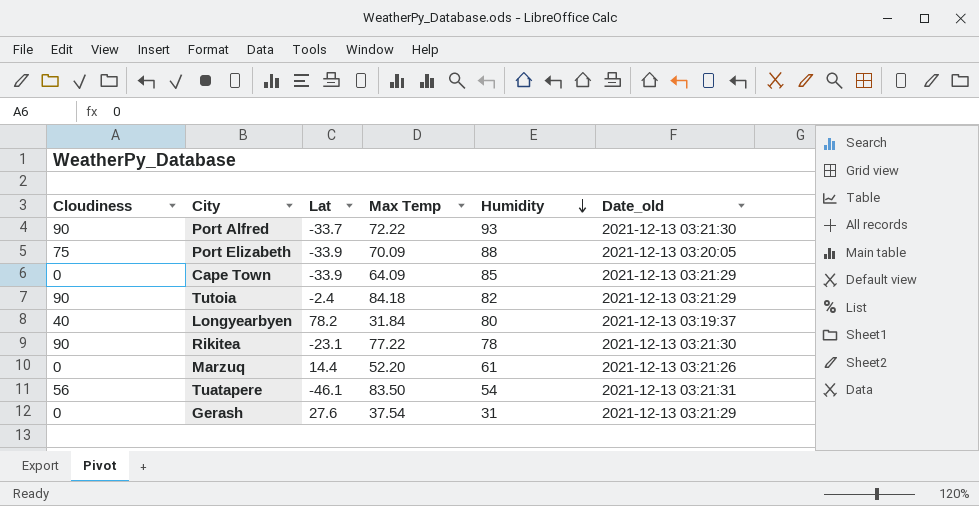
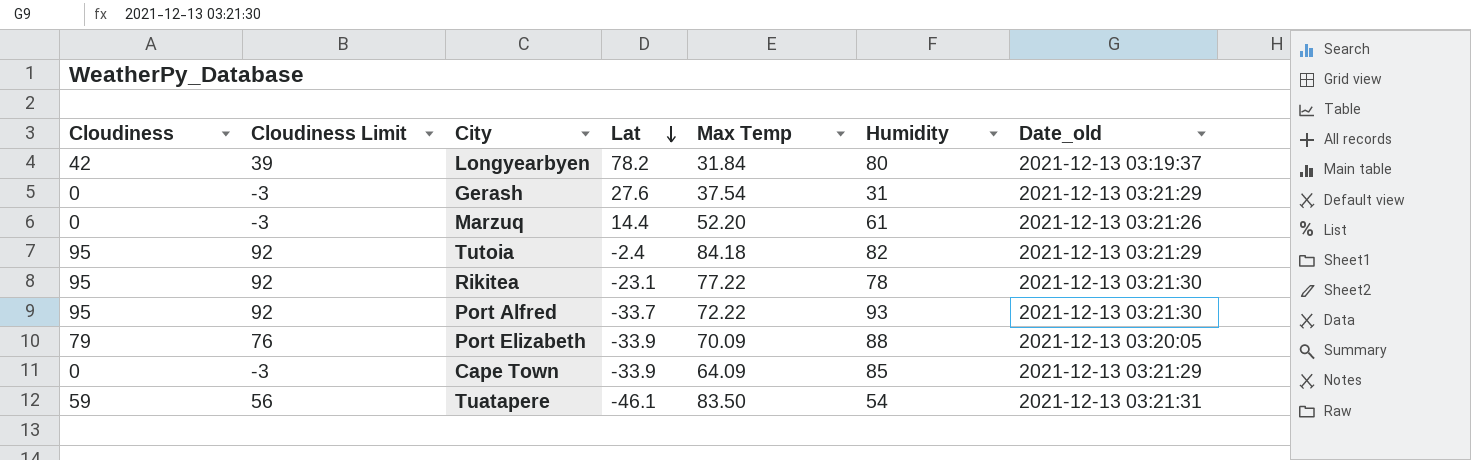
row order: Humidity descending -> Lat descending
column Cloudiness Limit | formula: none -> [Cloudiness] - 3
Longyearbyen | Cloudiness: 40 -> 42
Tutoia | Cloudiness: 90 -> 95
Rikitea | Cloudiness: 90 -> 95
Port Alfred | Cloudiness: 90 -> 95
Port Elizabeth | Cloudiness: 75 -> 79
Tuatapere | Cloudiness: 56 -> 59

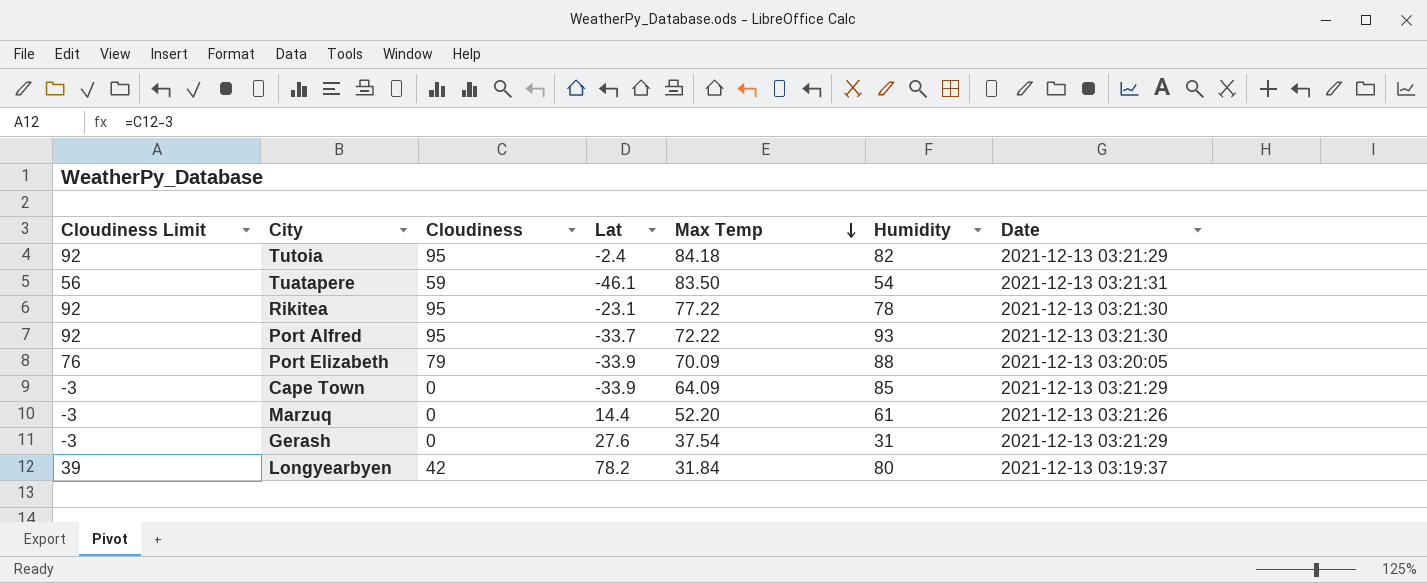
row order: Lat descending -> Max Temp descending
column Cloudiness | position: 1 -> 3
column name: Date_old -> Date

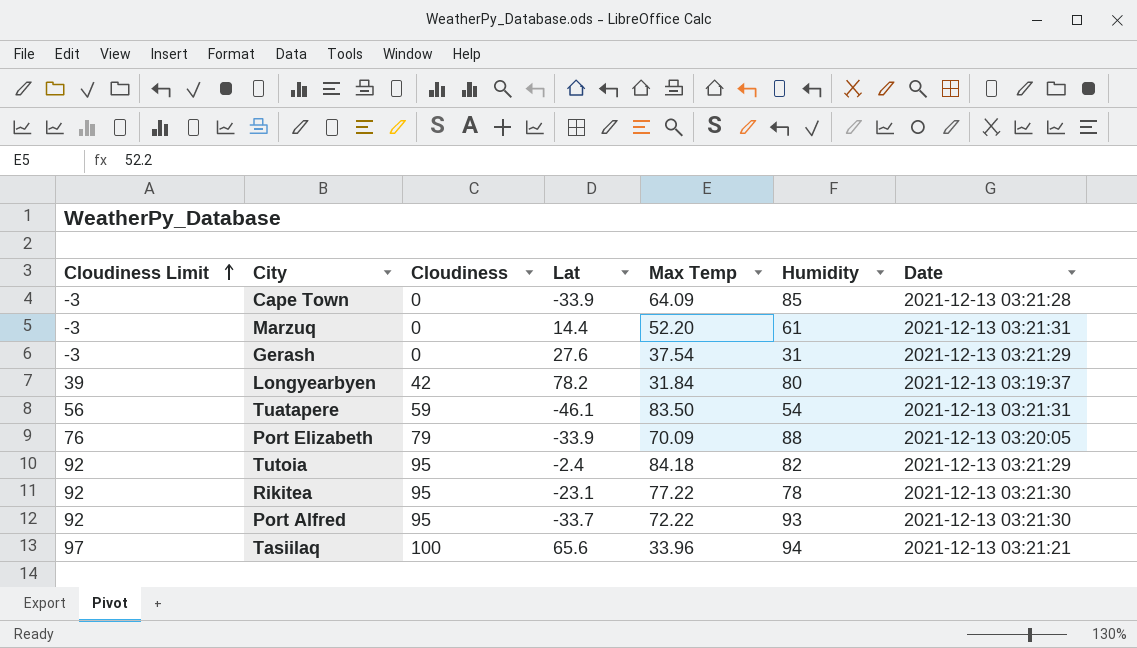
row order: Max Temp descending -> Cloudiness Limit ascending
Cape Town | Date: 2021-12-13 03:21:29 -> 2021-12-13 03:21:28
Marzuq | Date: 2021-12-13 03:21:26 -> 2021-12-13 03:21:31
row Tasiilaq: none -> 97 | 100 | 65.6 | 33.96 | 94 | 2021-12-13 03:21:21

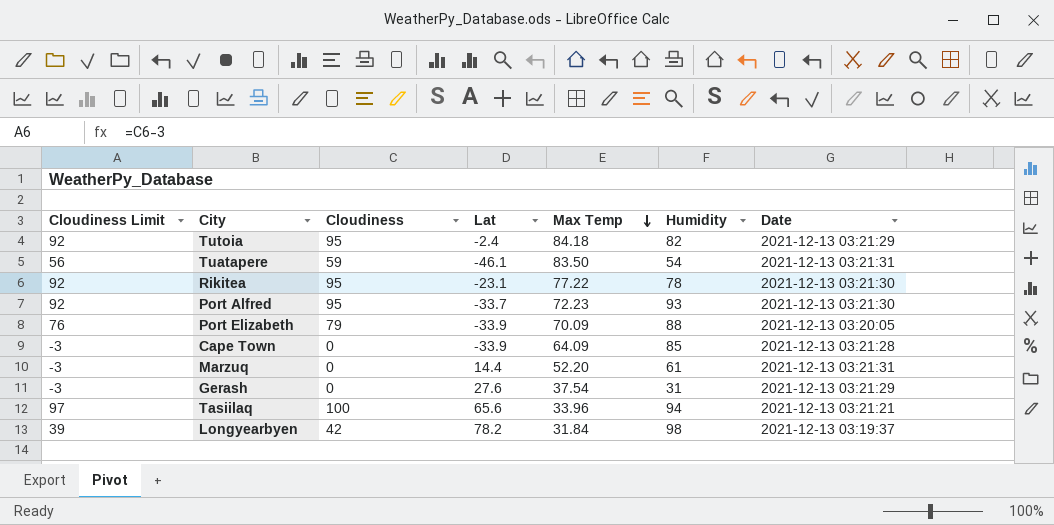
row order: Cloudiness Limit ascending -> Max Temp descending
Port Alfred | Max Temp: 72.22 -> 72.23
Longyearbyen | Humidity: 80 -> 98

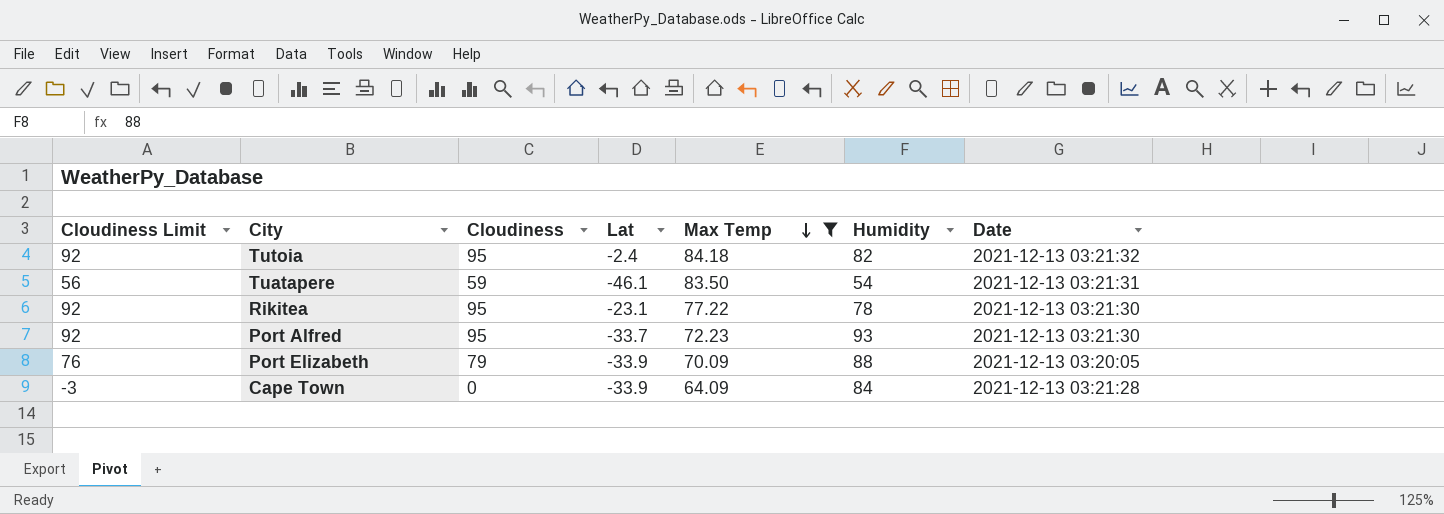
filter: none -> Max Temp >= 64.09
Tutoia | Date: 2021-12-13 03:21:29 -> 2021-12-13 03:21:32
Cape Town | Humidity: 85 -> 84

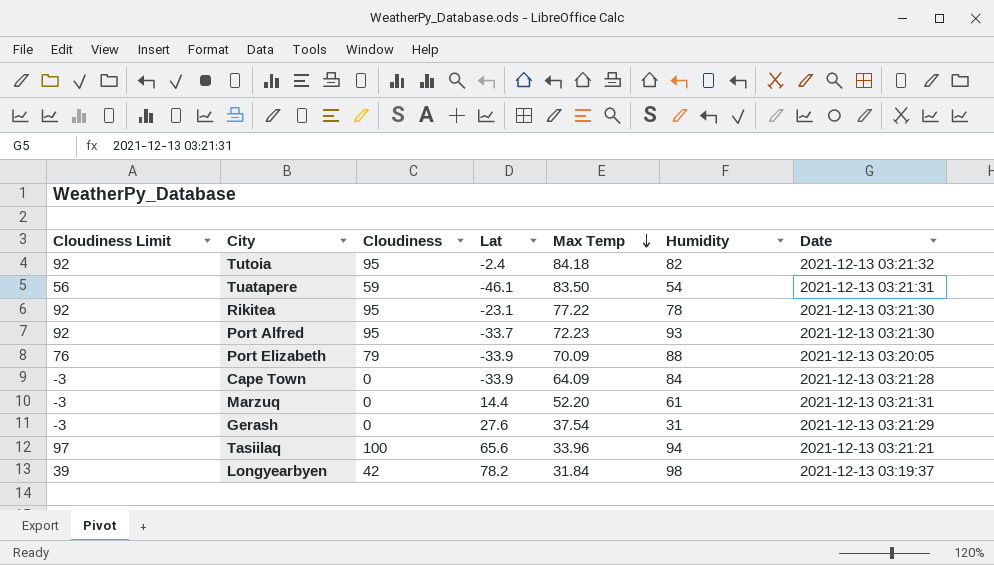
filter: Max Temp >= 64.09 -> none

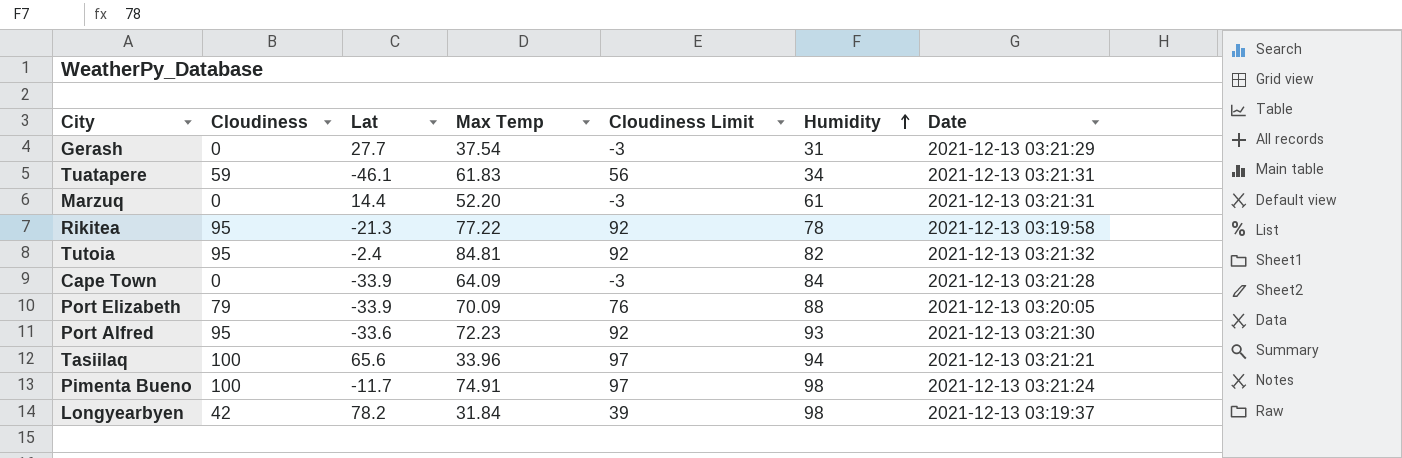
row order: Max Temp descending -> Humidity ascending
column Cloudiness Limit | position: 1 -> 5
Gerash | Lat: 27.6 -> 27.7
Tuatapere | Max Temp: 83.50 -> 61.83
Tuatapere | Humidity: 54 -> 34
Rikitea | Lat: -23.1 -> -21.3
Rikitea | Date: 2021-12-13 03:21:30 -> 2021-12-13 03:19:58
Tutoia | Max Temp: 84.18 -> 84.81
Port Alfred | Lat: -33.7 -> -33.6
row Pimenta Bueno: none -> 100 | -11.7 | 74.91 | 97 | 98 | 2021-12-13 03:21:24

